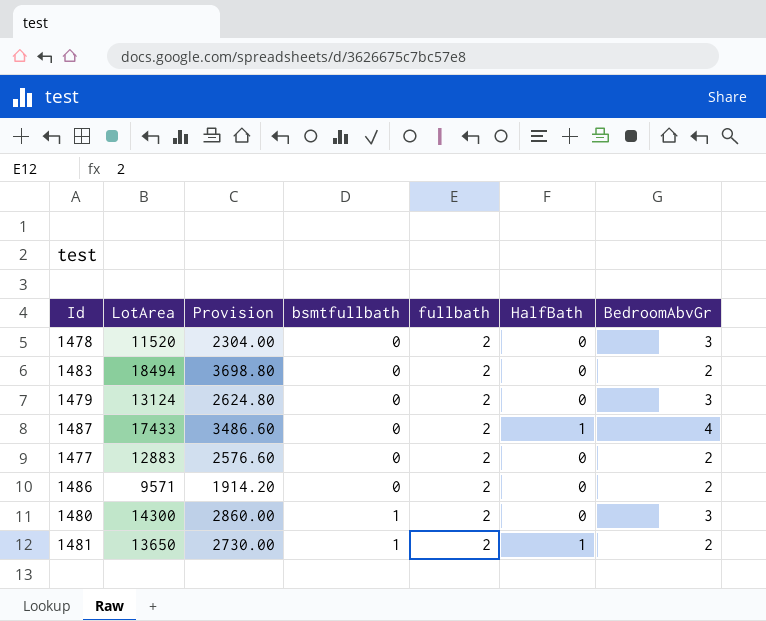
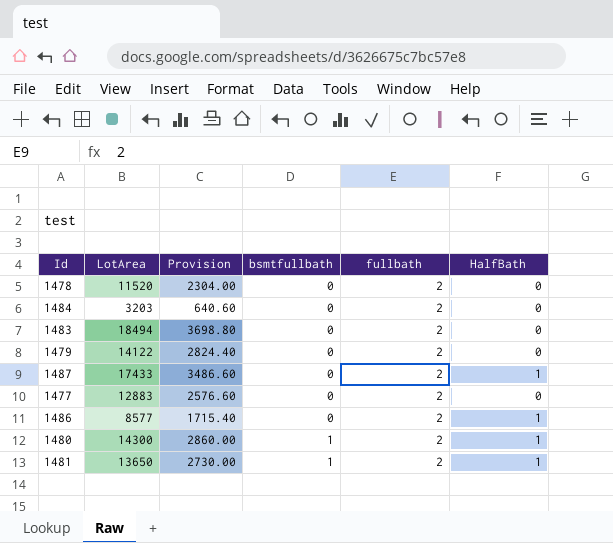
column BedroomAbvGr | position: 7 -> none
row 1484: none -> 3203 | 640.60 | 0 | 2 | 0
1479 | LotArea: 13124 -> 14122
1479 | Provision: 2624.80 -> 2824.40
1486 | LotArea: 9571 -> 8577
1486 | Provision: 1914.20 -> 1715.40
1486 | HalfBath: 0 -> 1
1480 | HalfBath: 0 -> 1

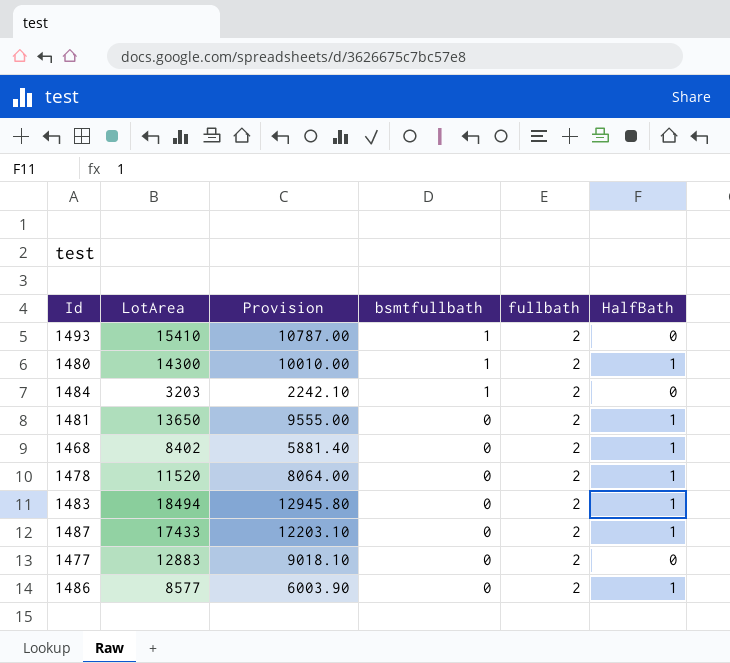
row order: bsmtfullbath ascending -> bsmtfullbath descending
column Provision | formula: [LotArea] * 0.2 -> [LotArea] * 0.7
row 1479: 14122 | 2824.40 | 0 | 2 | 0 -> none
row 1493: none -> 15410 | 10787.00 | 1 | 2 | 0
1484 | bsmtfullbath: 0 -> 1
1481 | bsmtfullbath: 1 -> 0
row 1468: none -> 8402 | 5881.40 | 0 | 2 | 1
1478 | HalfBath: 0 -> 1
1483 | HalfBath: 0 -> 1

